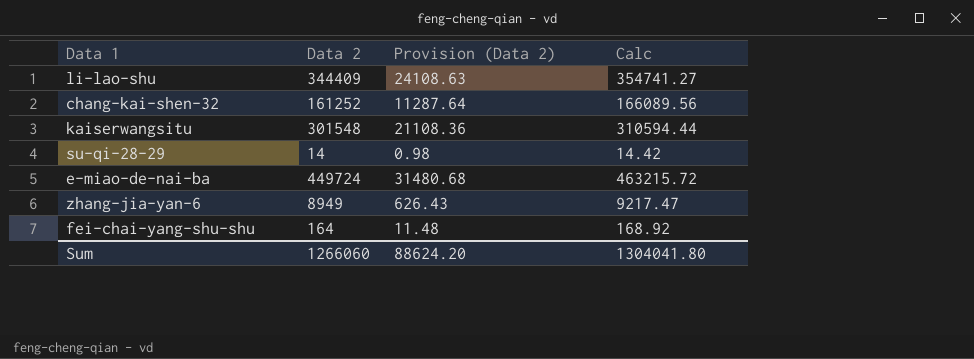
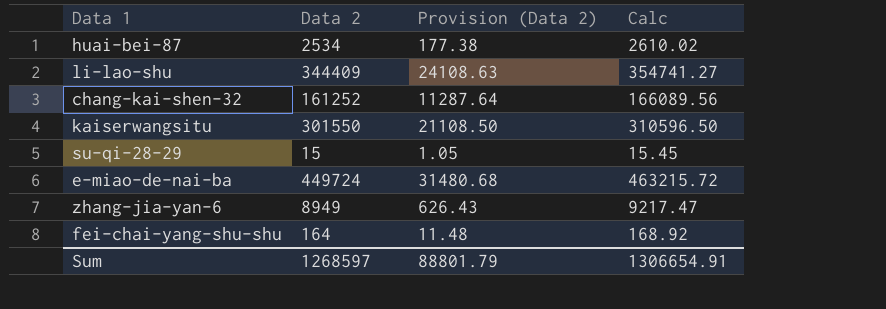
row huai-bei-87: none -> 2534 | 177.38 | 2610.02
kaiserwangsitu | Data 2: 301548 -> 301550
kaiserwangsitu | Provision (Data 2): 21108.36 -> 21108.50
kaiserwangsitu | Calc: 310594.44 -> 310596.50
su-qi-28-29 | Data 2: 14 -> 15
su-qi-28-29 | Provision (Data 2): 0.98 -> 1.05
su-qi-28-29 | Calc: 14.42 -> 15.45
Sum | Data 2: 1266060 -> 1268597
Sum | Provision (Data 2): 88624.20 -> 88801.79
Sum | Calc: 1304041.80 -> 1306654.91

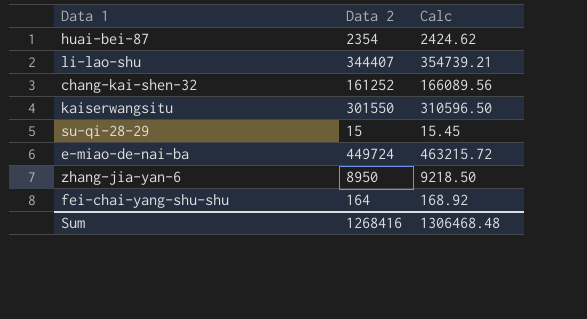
column Provision (Data 2) | formula: [Data 2] * 0.07 -> none
huai-bei-87 | Data 2: 2534 -> 2354
huai-bei-87 | Calc: 2610.02 -> 2424.62
li-lao-shu | Data 2: 344409 -> 344407
li-lao-shu | Calc: 354741.27 -> 354739.21
zhang-jia-yan-6 | Data 2: 8949 -> 8950
zhang-jia-yan-6 | Calc: 9217.47 -> 9218.50
Sum | Data 2: 1268597 -> 1268416
Sum | Calc: 1306654.91 -> 1306468.48

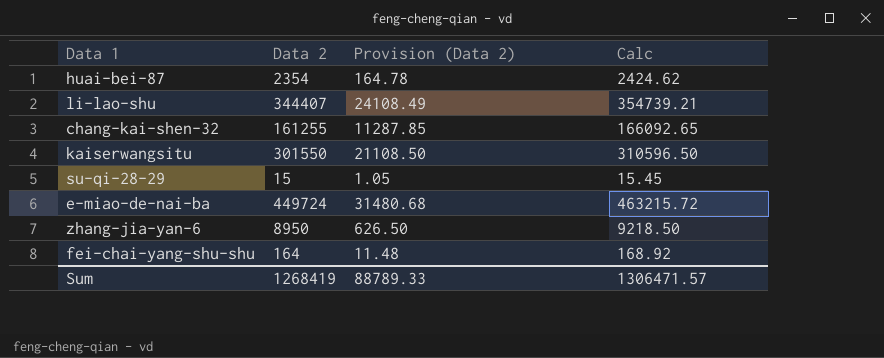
column Provision (Data 2) | formula: none -> [Data 2] * 0.07
chang-kai-shen-32 | Data 2: 161252 -> 161255
chang-kai-shen-32 | Calc: 166089.56 -> 166092.65
Sum | Data 2: 1268416 -> 1268419
Sum | Calc: 1306468.48 -> 1306471.57

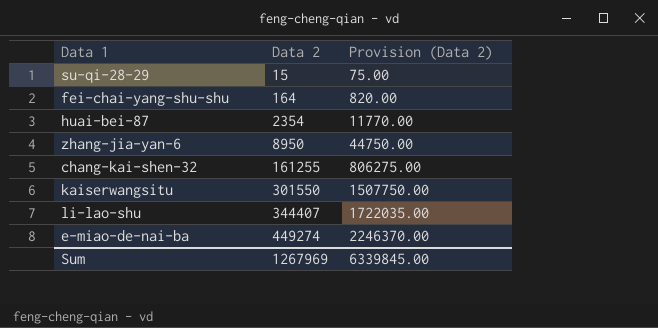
row order: none -> Data 2 ascending
column Calc | formula: [Data 2] * 1.03 -> none
column Provision (Data 2) | formula: [Data 2] * 0.07 -> [Data 2] * 5
e-miao-de-nai-ba | Data 2: 449724 -> 449274
Sum | Data 2: 1268419 -> 1267969
Sum | Provision (Data 2): 88789.33 -> 6339845.00

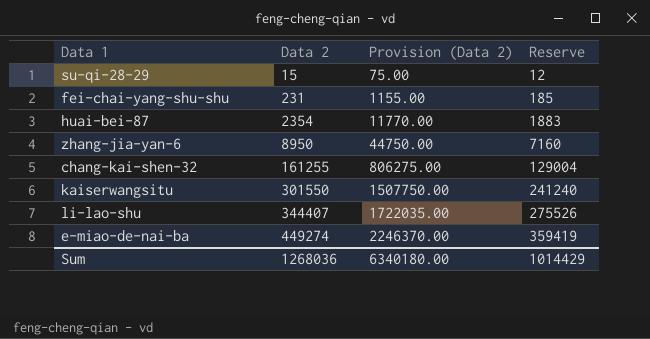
column Reserve | formula: none -> [Data 2] * 0.8
fei-chai-yang-shu-shu | Data 2: 164 -> 231
fei-chai-yang-shu-shu | Provision (Data 2): 820.00 -> 1155.00
Sum | Data 2: 1267969 -> 1268036
Sum | Provision (Data 2): 6339845.00 -> 6340180.00

